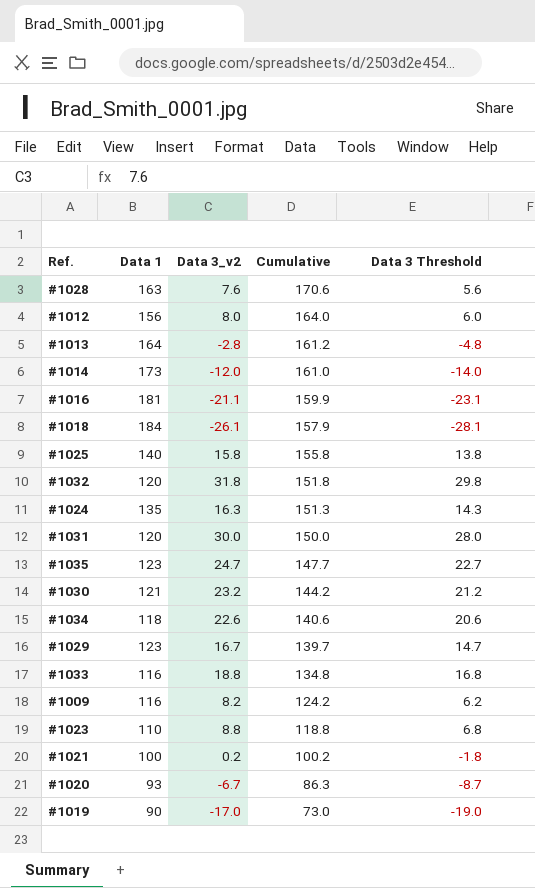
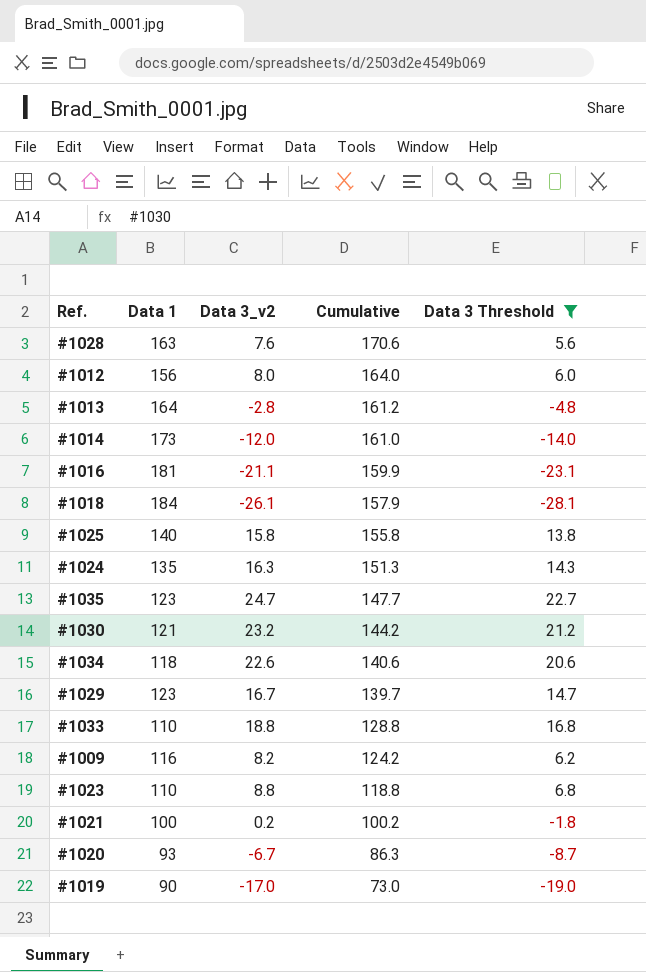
filter: none -> Data 3 Threshold <= 22.7
#1033 | Data 1: 116 -> 110
#1033 | Cumulative: 134.8 -> 128.8

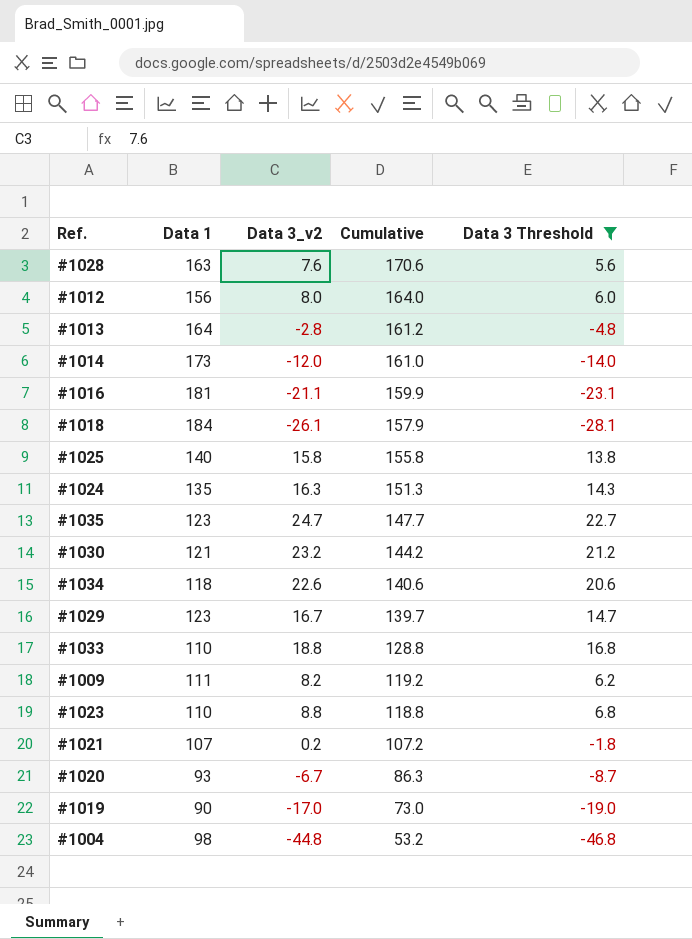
#1009 | Data 1: 116 -> 111
#1009 | Cumulative: 124.2 -> 119.2
#1021 | Data 1: 100 -> 107
#1021 | Cumulative: 100.2 -> 107.2
row #1004: none -> 98 | -44.8 | 53.2 | -46.8

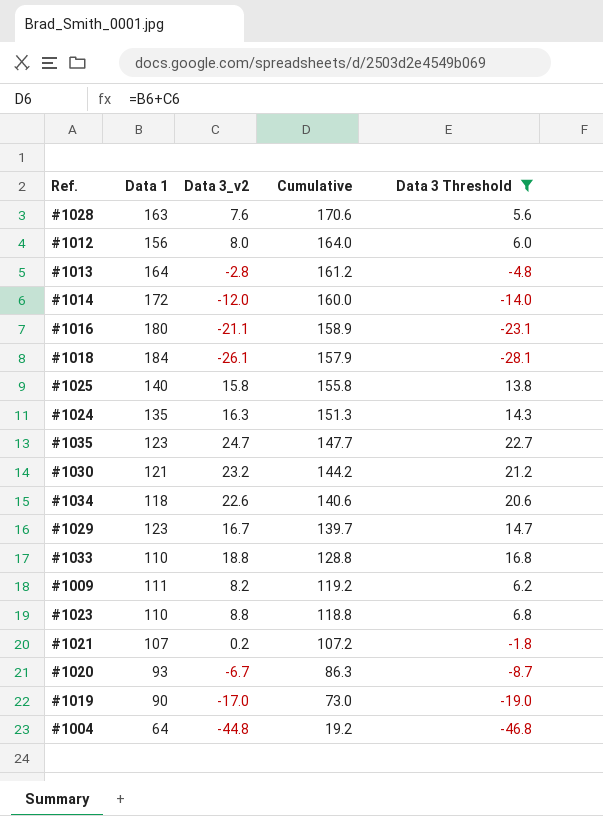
#1014 | Data 1: 173 -> 172
#1014 | Cumulative: 161.0 -> 160.0
#1016 | Data 1: 181 -> 180
#1016 | Cumulative: 159.9 -> 158.9
#1004 | Data 1: 98 -> 64
#1004 | Cumulative: 53.2 -> 19.2

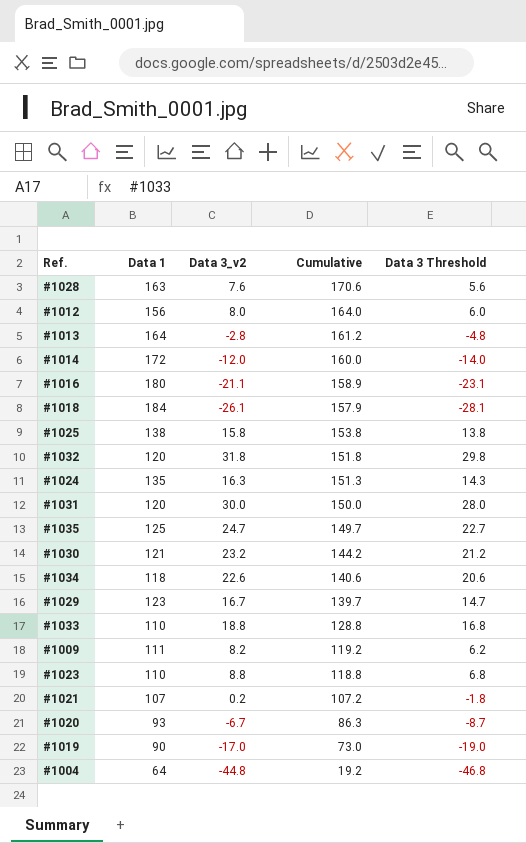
filter: Data 3 Threshold <= 22.7 -> none
#1025 | Data 1: 140 -> 138
#1025 | Cumulative: 155.8 -> 153.8
#1035 | Data 1: 123 -> 125
#1035 | Cumulative: 147.7 -> 149.7

